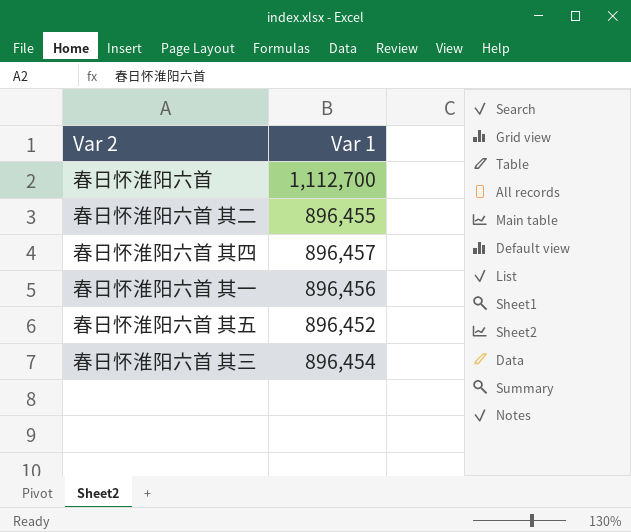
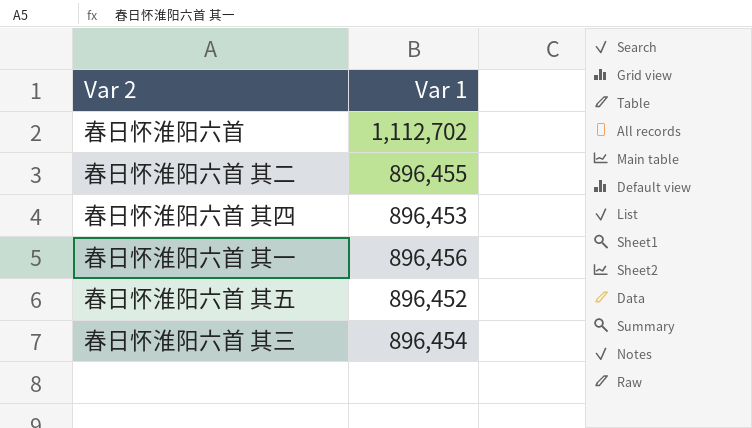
春日怀淮阳六首 | Var 1: 1,112,700 -> 1,112,702
春日怀淮阳六首 其四 | Var 1: 896,457 -> 896,453

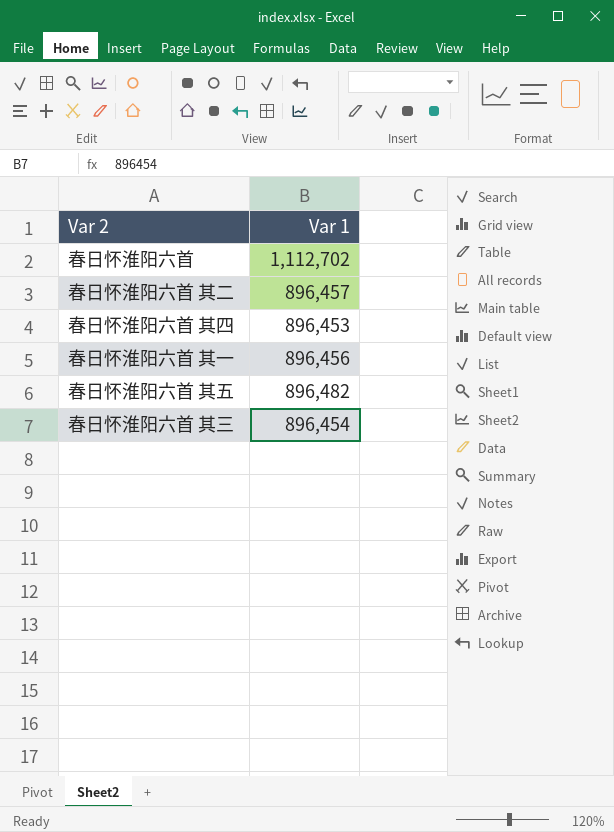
春日怀淮阳六首 其二 | Var 1: 896,455 -> 896,457
春日怀淮阳六首 其五 | Var 1: 896,452 -> 896,482

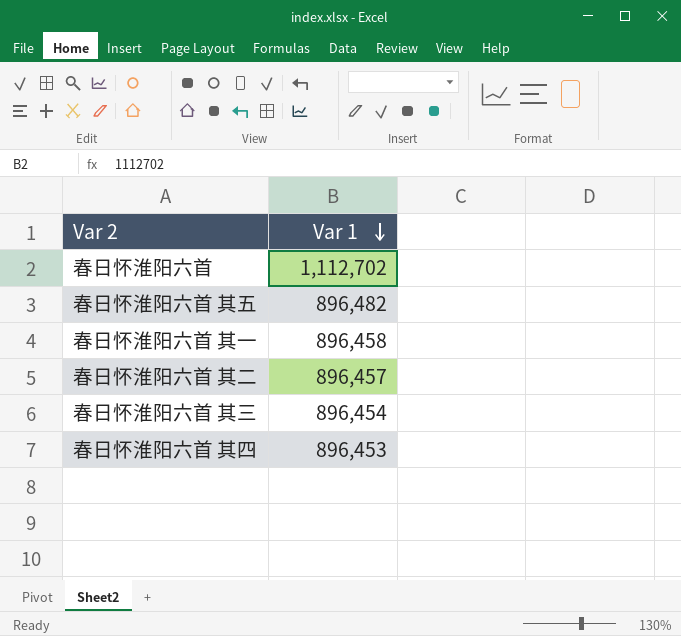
row order: none -> Var 1 descending
春日怀淮阳六首 其一 | Var 1: 896,456 -> 896,458

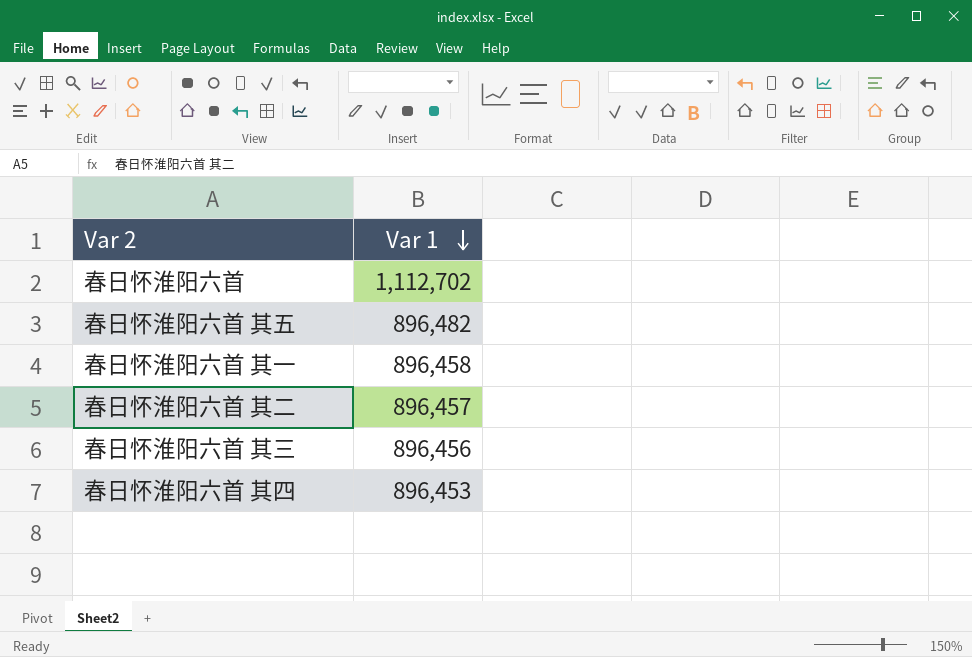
春日怀淮阳六首 其三 | Var 1: 896,454 -> 896,456

